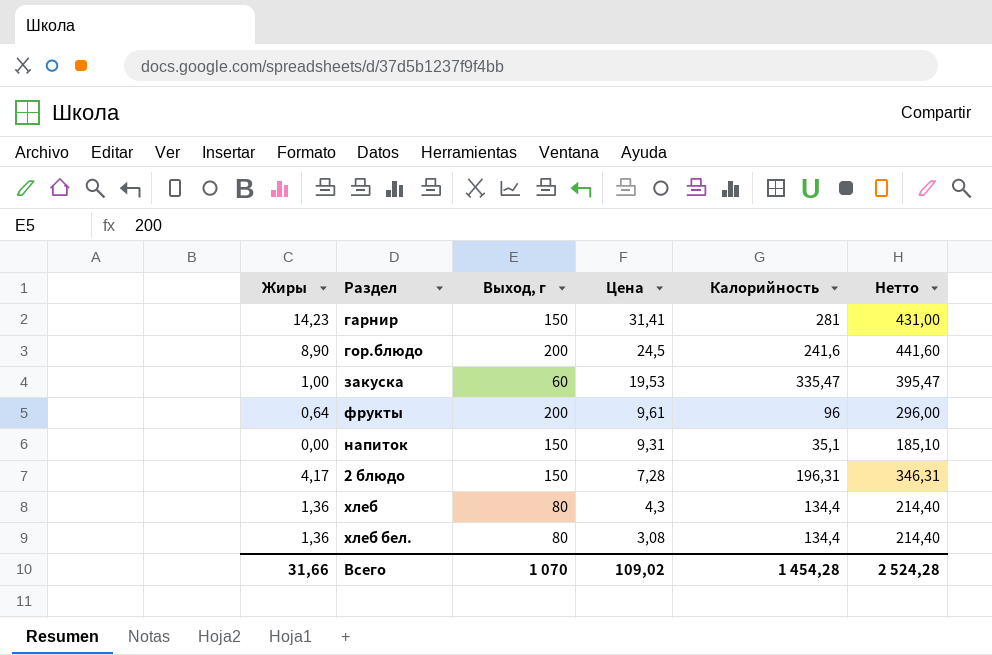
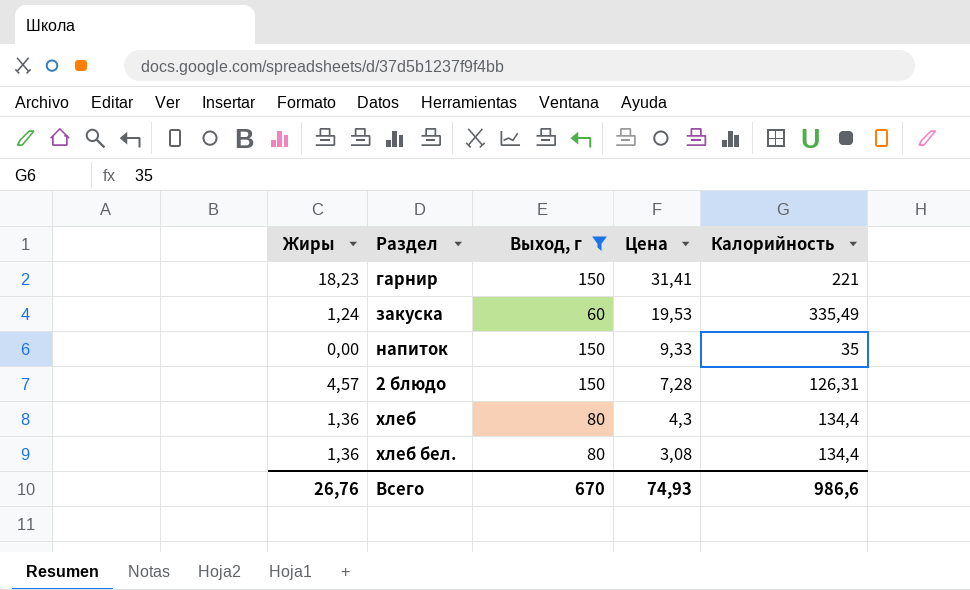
filter: none -> Выход, г != 200
column Нетто | formula: [Выход, г] + [Калорийность] -> none
гарнир | Жиры: 14,23 -> 18,23
гарнир | Калорийность: 281 -> 221
закуска | Жиры: 1,00 -> 1,24
закуска | Калорийность: 335,47 -> 335,49
напиток | Цена: 9,31 -> 9,33
напиток | Калорийность: 35,1 -> 35
2 блюдо | Жиры: 4,17 -> 4,57
2 блюдо | Калорийность: 196,31 -> 126,31
Всего | Жиры: 31,66 -> 26,76
Всего | Выход, г: 1 070 -> 670
Всего | Цена: 109,02 -> 74,93
Всего | Калорийность: 1 454,28 -> 986,6

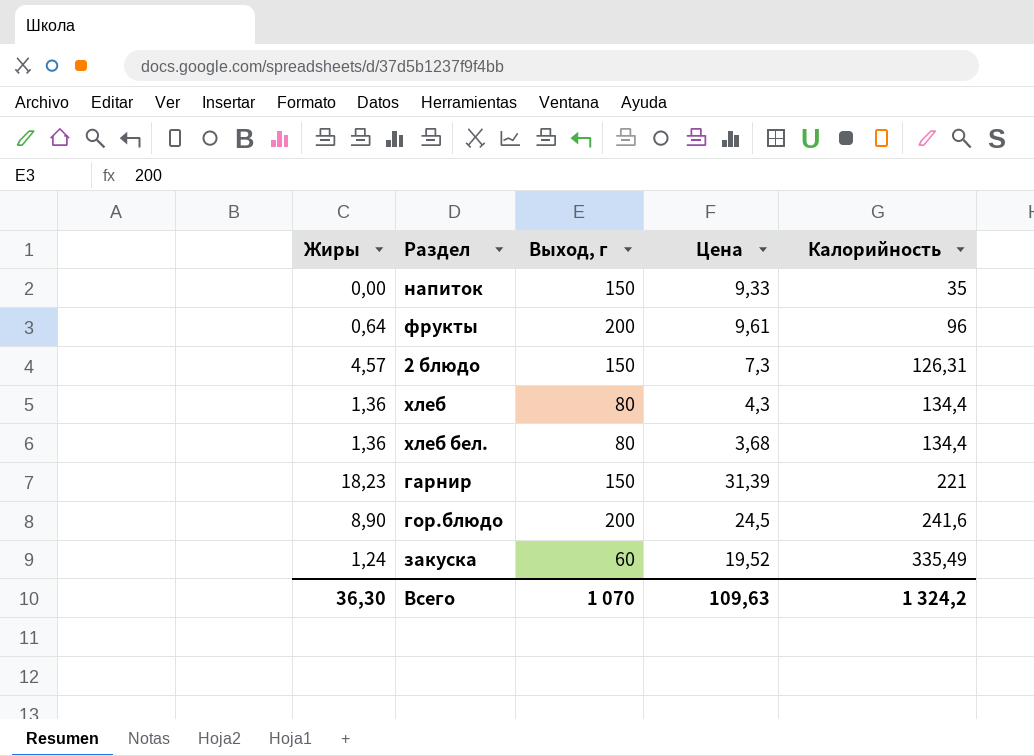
filter: Выход, г != 200 -> none
row order: Цена descending -> Калорийность ascending
2 блюдо | Цена: 7,28 -> 7,3
хлеб бел. | Цена: 3,08 -> 3,68
гарнир | Цена: 31,41 -> 31,39
закуска | Цена: 19,53 -> 19,52
Всего | Жиры: 26,76 -> 36,30
Всего | Выход, г: 670 -> 1 070
Всего | Цена: 74,93 -> 109,63
Всего | Калорийность: 986,6 -> 1 324,2

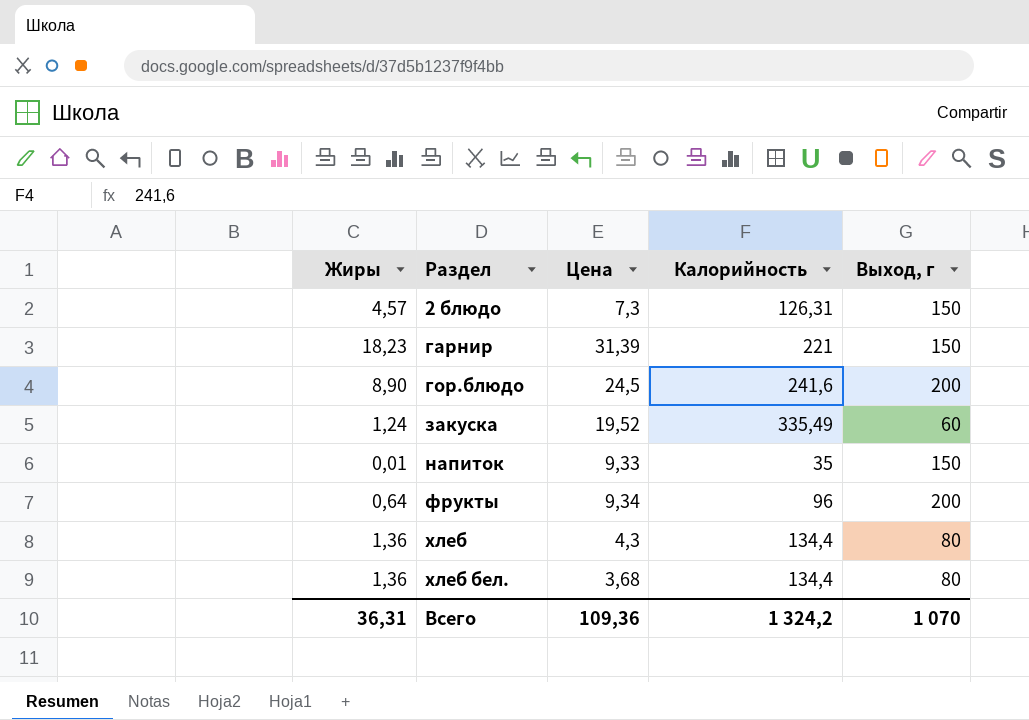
row order: Калорийность ascending -> Раздел ascending
column Выход, г | position: 3 -> 5
напиток | Жиры: 0,00 -> 0,01
фрукты | Цена: 9,61 -> 9,34
Всего | Жиры: 36,30 -> 36,31
Всего | Цена: 109,63 -> 109,36

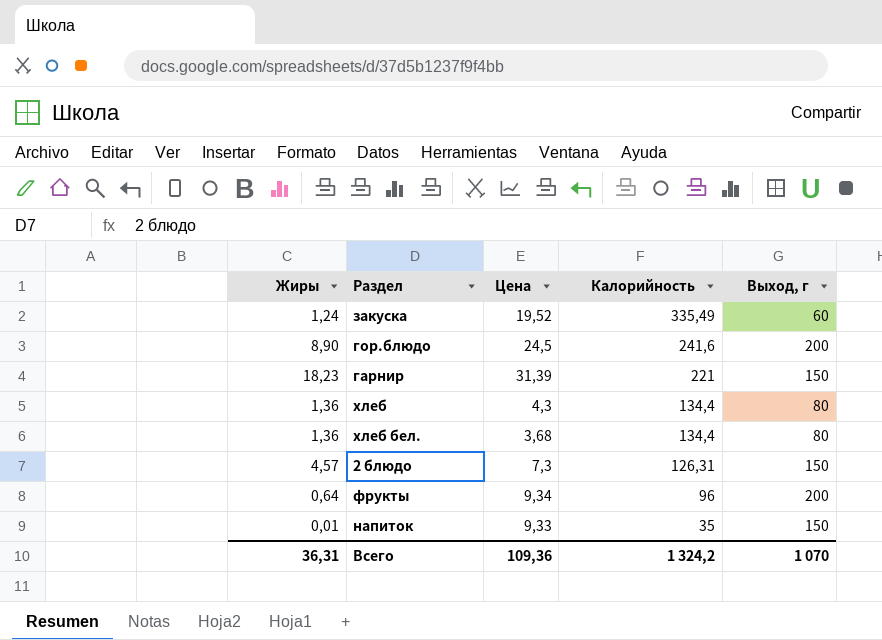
row order: Раздел ascending -> Калорийность descending

